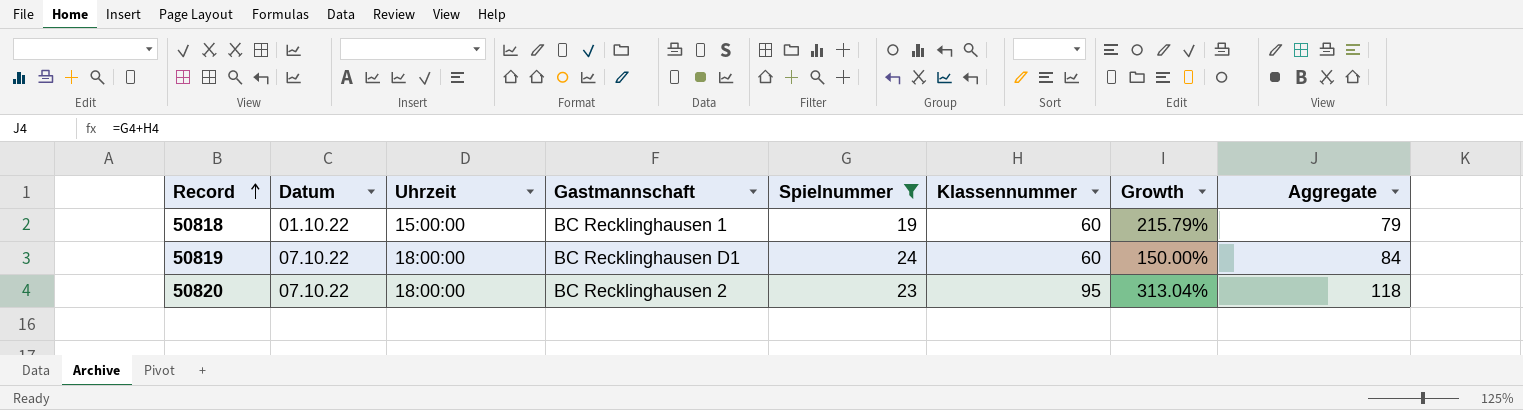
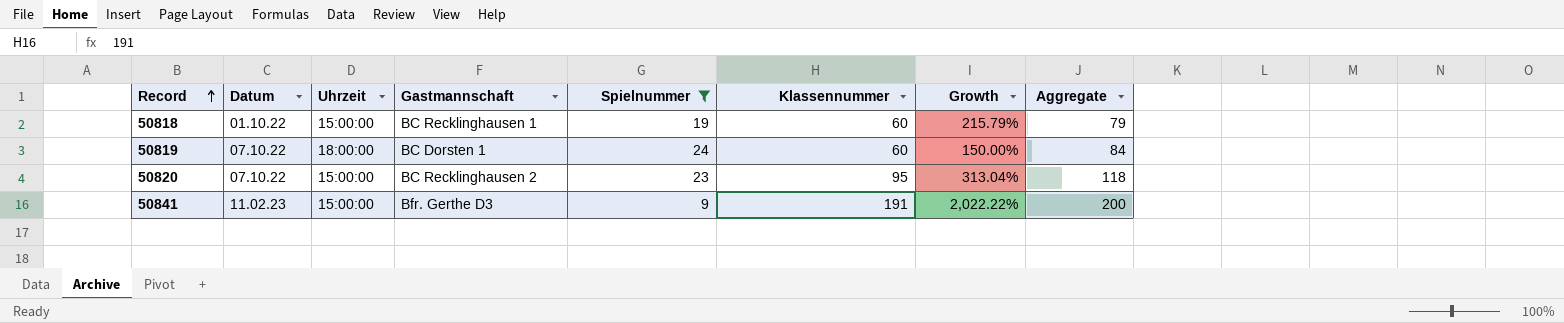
50819 | Gastmannschaft: BC Recklinghausen D1 -> BC Dorsten 1
50820 | Uhrzeit: 18:00:00 -> 15:00:00
row 50841: none -> 11.02.23 | 15:00:00 | Bfr. Gerthe D3 | 9 | 191 | 2,022.22% | 200

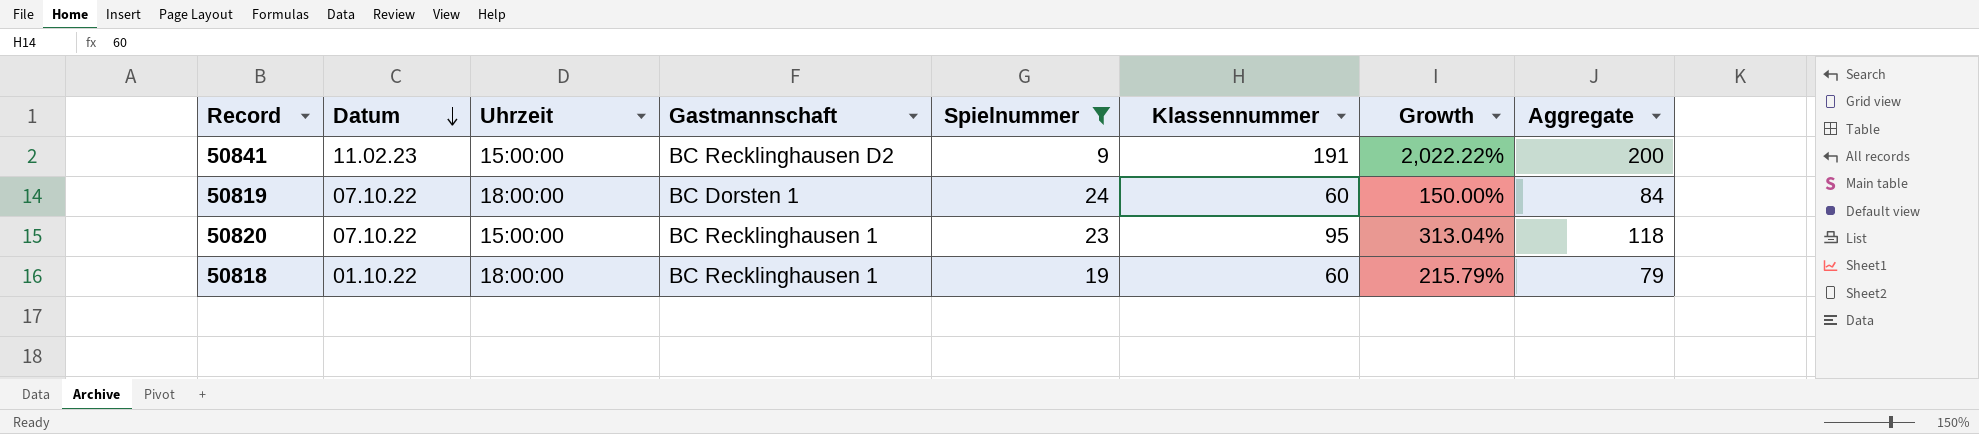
row order: Record ascending -> Datum descending
50841 | Gastmannschaft: Bfr. Gerthe D3 -> BC Recklinghausen D2
50820 | Gastmannschaft: BC Recklinghausen 2 -> BC Recklinghausen 1
50818 | Uhrzeit: 15:00:00 -> 18:00:00

